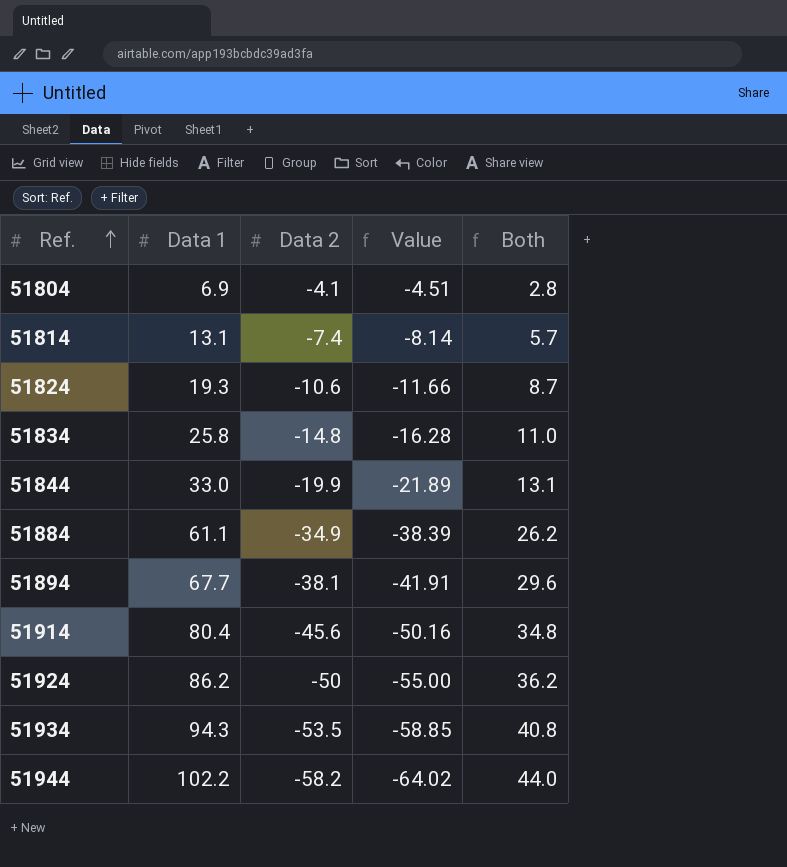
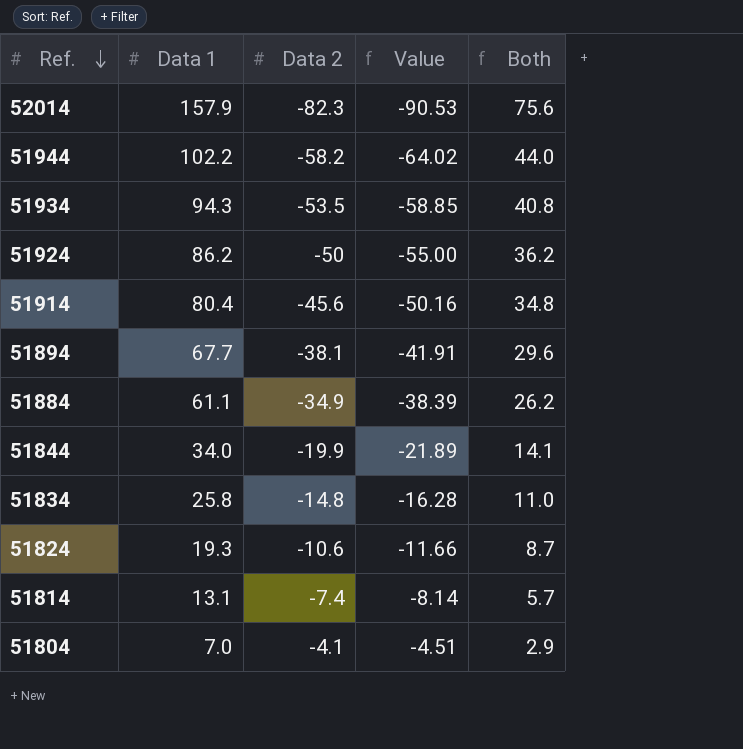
row order: Ref. ascending -> Ref. descending
row 52014: none -> 157.9 | -82.3 | -90.53 | 75.6
51844 | Data 1: 33.0 -> 34.0
51844 | Both: 13.1 -> 14.1
51804 | Data 1: 6.9 -> 7.0
51804 | Both: 2.8 -> 2.9

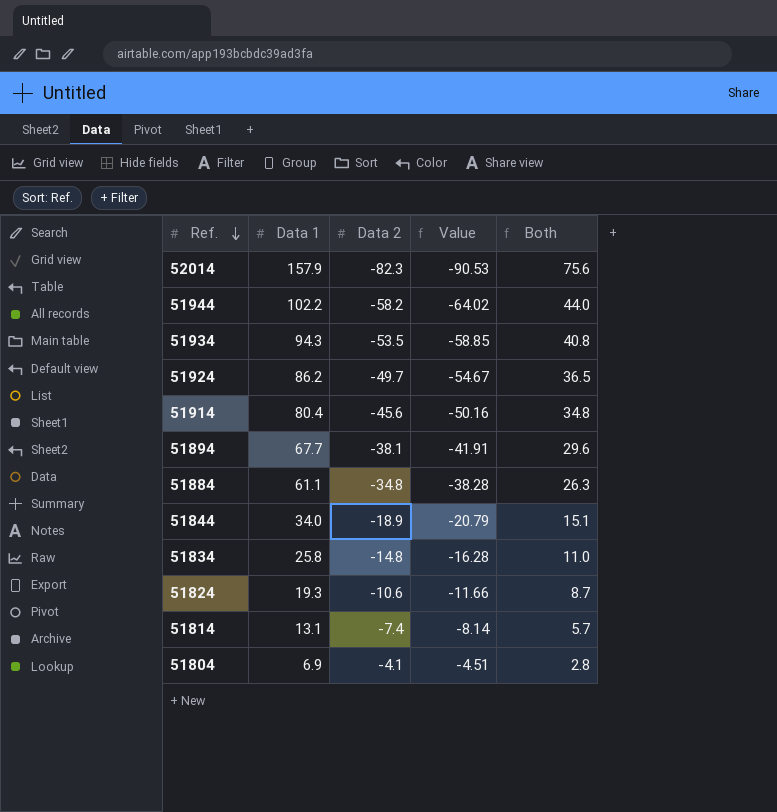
51924 | Data 2: -50 -> -49.7
51924 | Value: -55.00 -> -54.67
51924 | Both: 36.2 -> 36.5
51884 | Data 2: -34.9 -> -34.8
51884 | Value: -38.39 -> -38.28
51884 | Both: 26.2 -> 26.3
51844 | Data 2: -19.9 -> -18.9
51844 | Value: -21.89 -> -20.79
51844 | Both: 14.1 -> 15.1
51804 | Data 1: 7.0 -> 6.9
51804 | Both: 2.9 -> 2.8

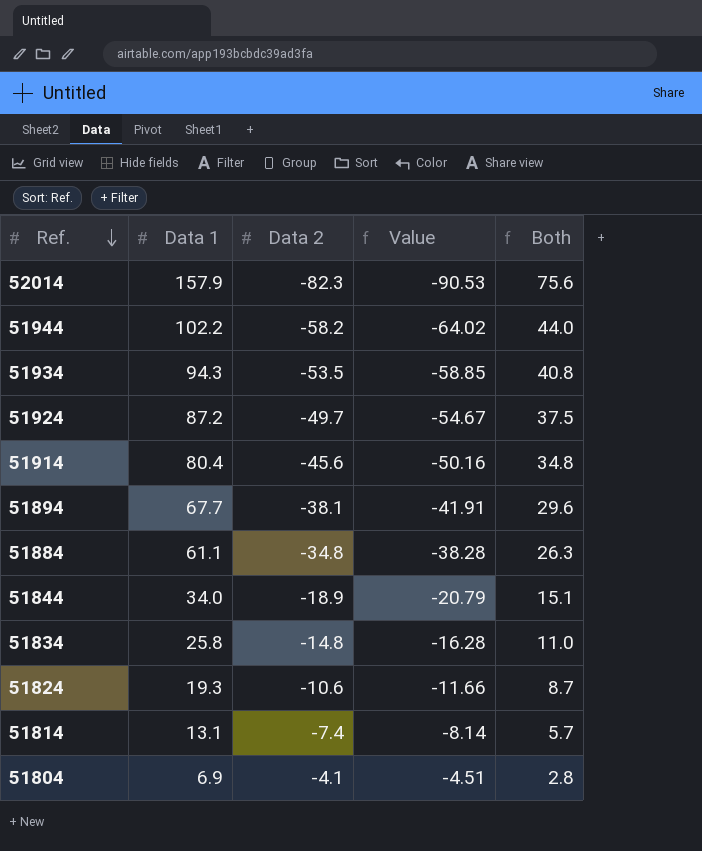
51924 | Data 1: 86.2 -> 87.2
51924 | Both: 36.5 -> 37.5

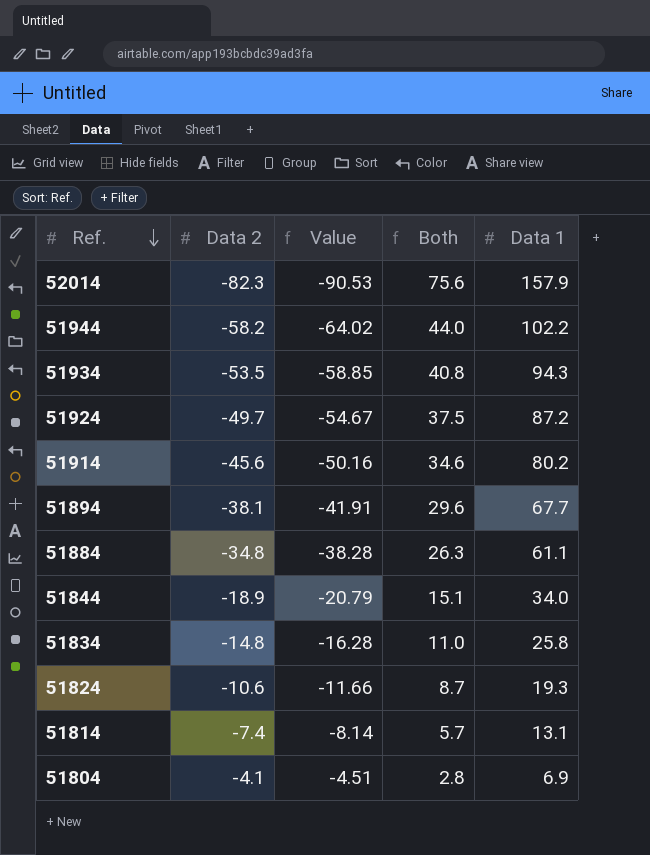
column Data 1 | position: 2 -> 5
51914 | Both: 34.8 -> 34.6
51914 | Data 1: 80.4 -> 80.2

